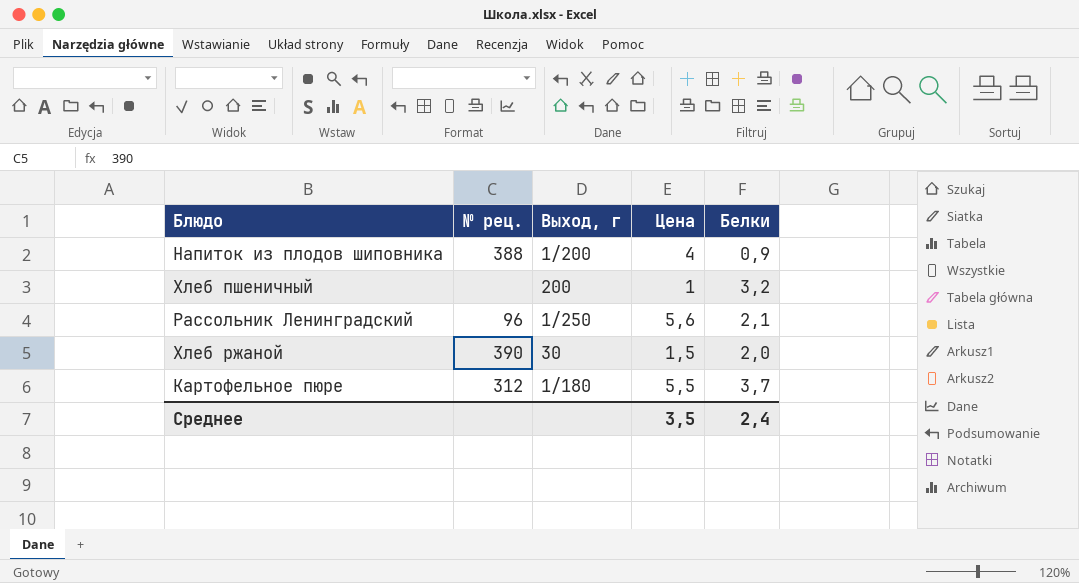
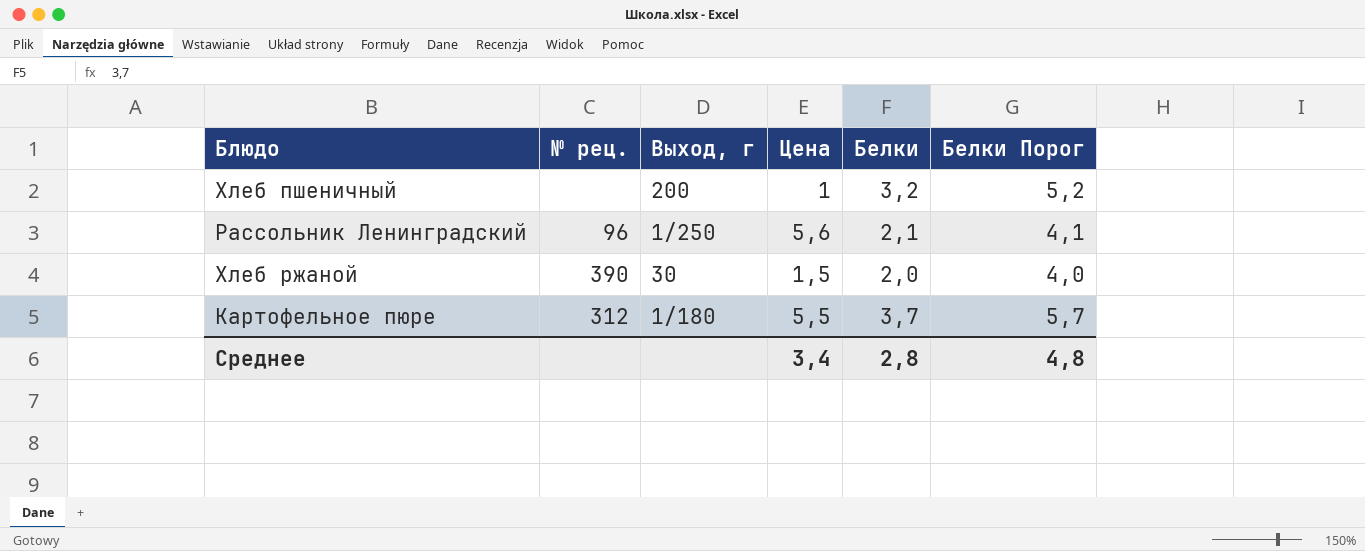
column Белки Порог | formula: none -> [Белки] + 2
row Напиток из плодов шиповника: 388 | 1/200 | 4 | 0,9 -> none
Среднее | Цена: 3,5 -> 3,4
Среднее | Белки: 2,4 -> 2,8

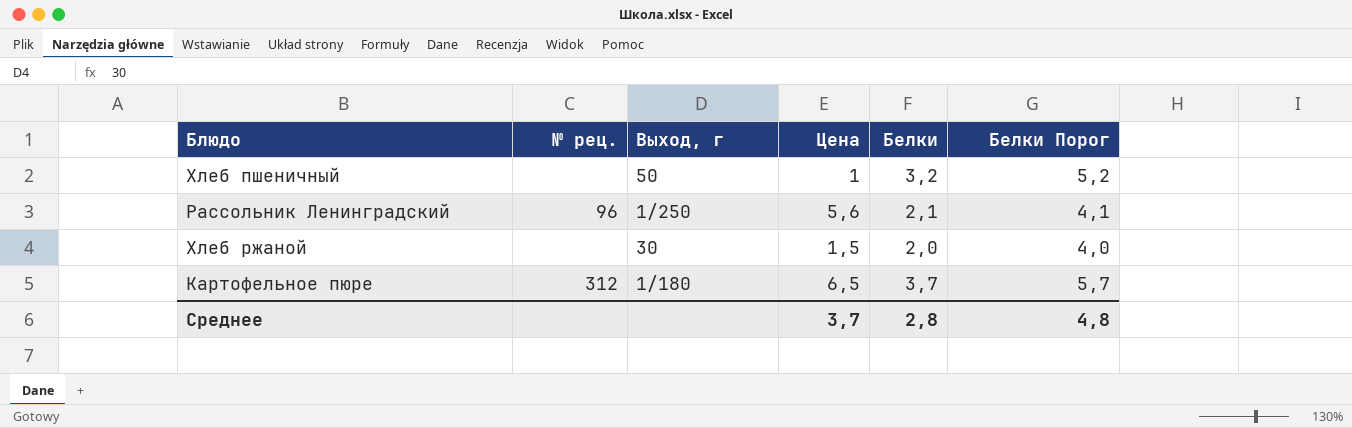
Хлеб пшеничный | Выход, г: 200 -> 50
Хлеб ржаной | № рец.: 390 -> none
Картофельное пюре | Цена: 5,5 -> 6,5
Среднее | Цена: 3,4 -> 3,7

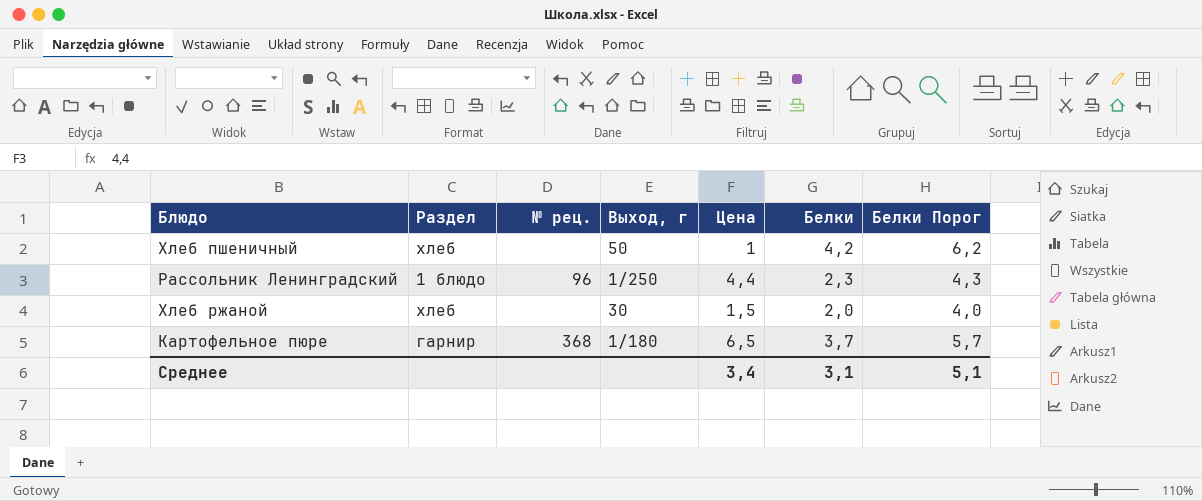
column Раздел | position: none -> 2
Хлеб пшеничный | Белки: 3,2 -> 4,2
Хлеб пшеничный | Белки Порог: 5,2 -> 6,2
Рассольник Ленинградский | Цена: 5,6 -> 4,4
Рассольник Ленинградский | Белки: 2,1 -> 2,3
Рассольник Ленинградский | Белки Порог: 4,1 -> 4,3
Картофельное пюре | № рец.: 312 -> 368
Среднее | Цена: 3,7 -> 3,4
Среднее | Белки: 2,8 -> 3,1
Среднее | Белки Порог: 4,8 -> 5,1

